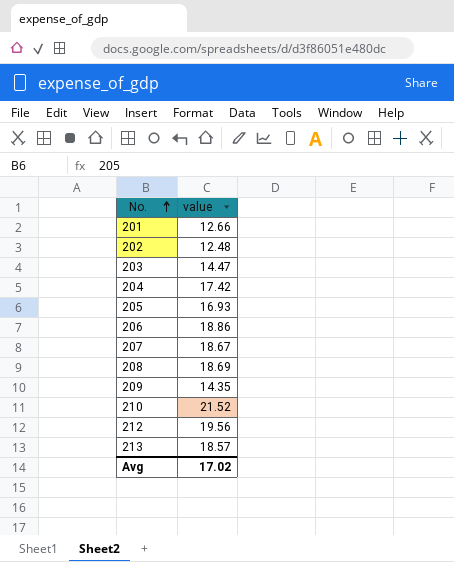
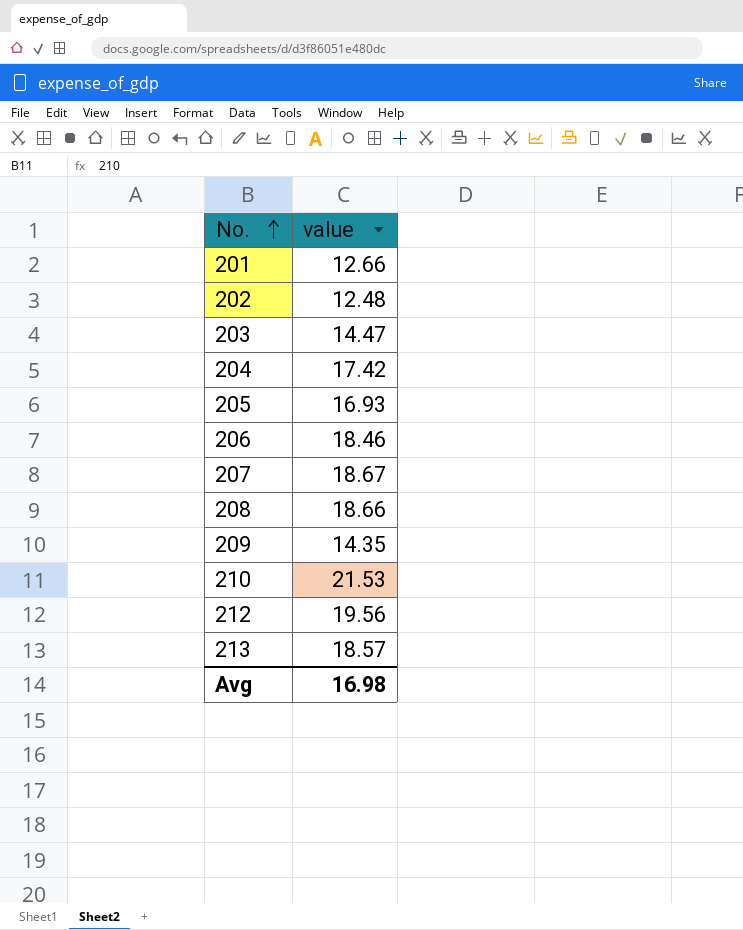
206 | value: 18.86 -> 18.46
208 | value: 18.69 -> 18.66
210 | value: 21.52 -> 21.53
Avg | value: 17.02 -> 16.98

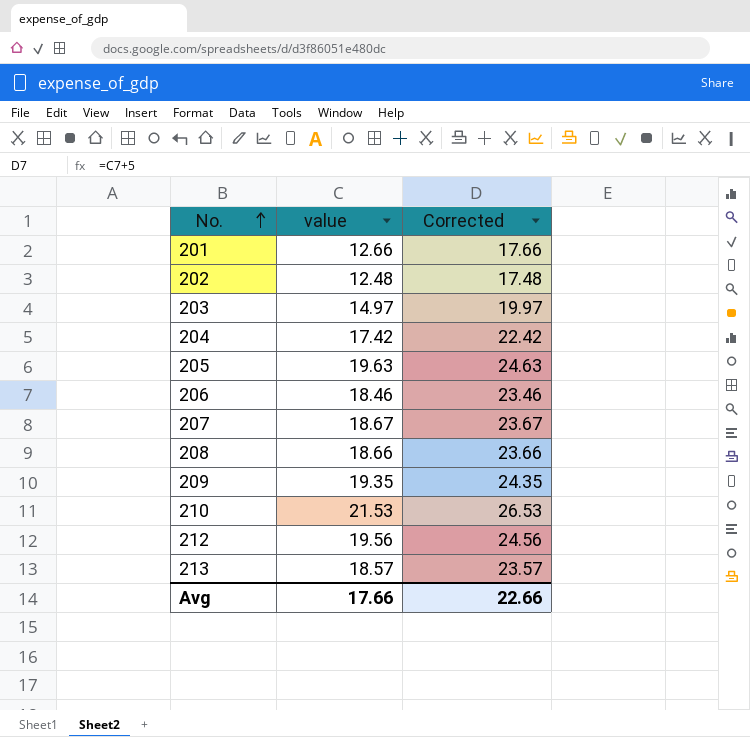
column Corrected | formula: none -> [value] + 5
203 | value: 14.47 -> 14.97
205 | value: 16.93 -> 19.63
209 | value: 14.35 -> 19.35
Avg | value: 16.98 -> 17.66

